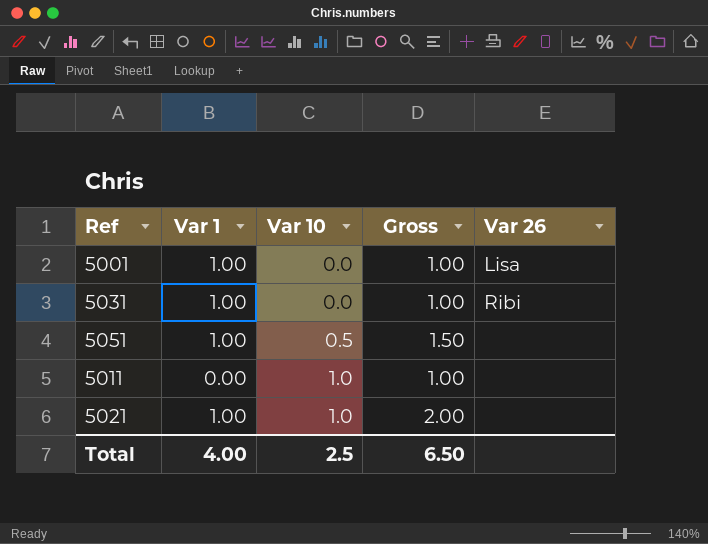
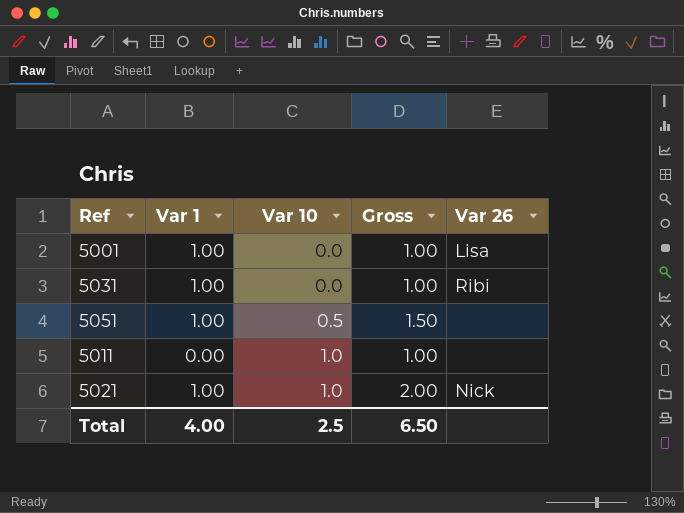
5021 | Var 26: none -> Nick

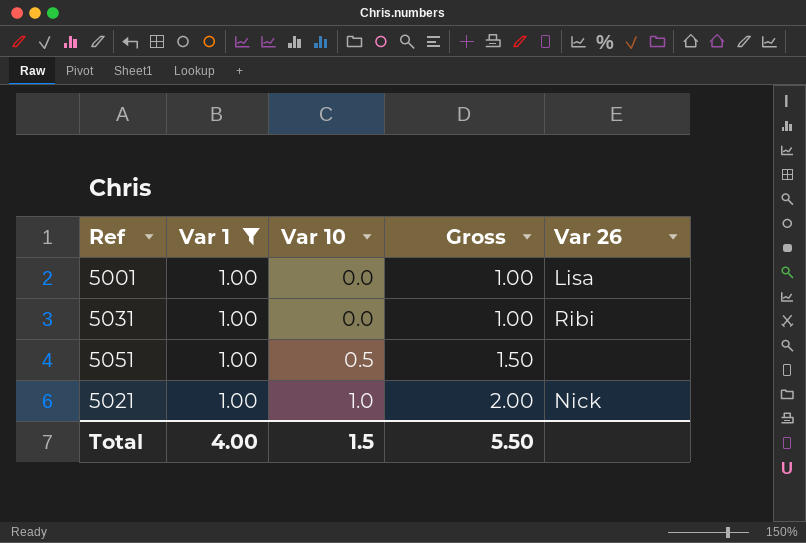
filter: none -> Var 1 = 1.00
Total | Var 10: 2.5 -> 1.5
Total | Gross: 6.50 -> 5.50

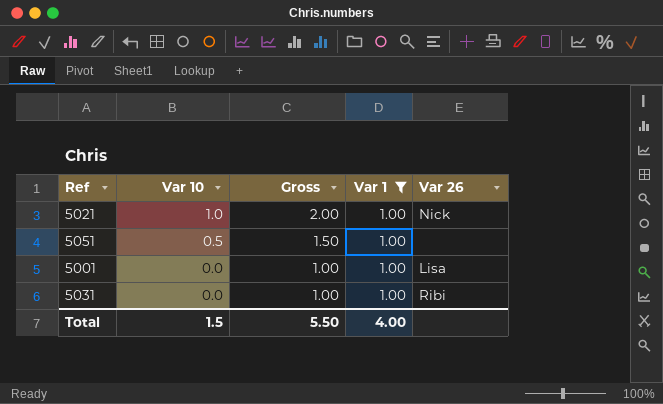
row order: Var 10 ascending -> Var 10 descending
column Var 1 | position: 2 -> 4

